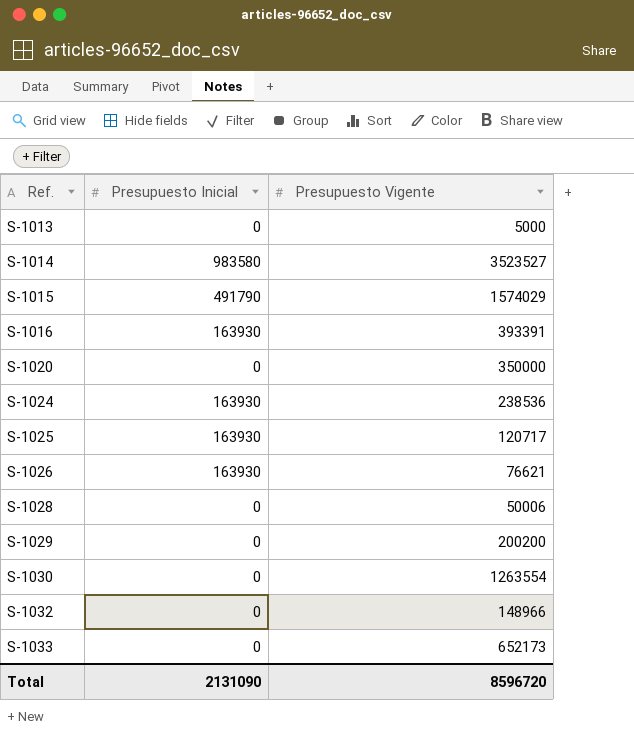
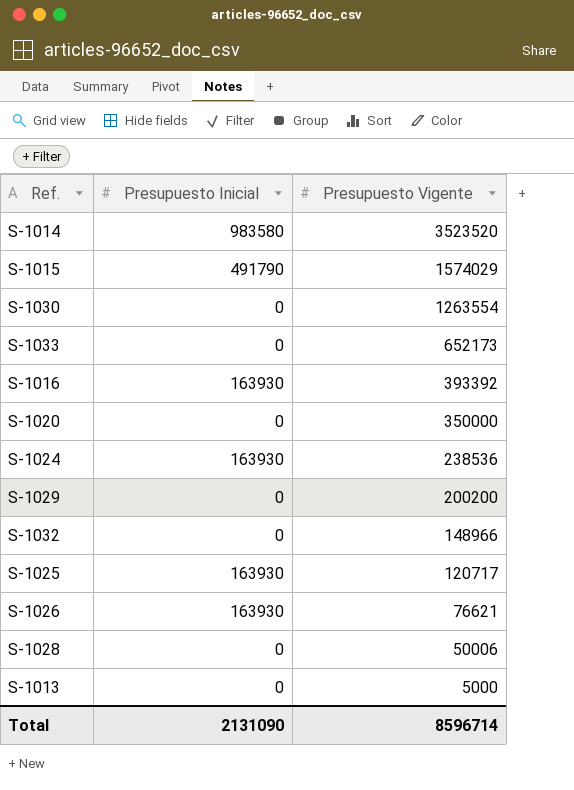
row order: Ref. ascending -> Presupuesto Vigente descending
S-1014 | Presupuesto Vigente: 3523527 -> 3523520
S-1016 | Presupuesto Vigente: 393391 -> 393392
Total | Presupuesto Vigente: 8596720 -> 8596714

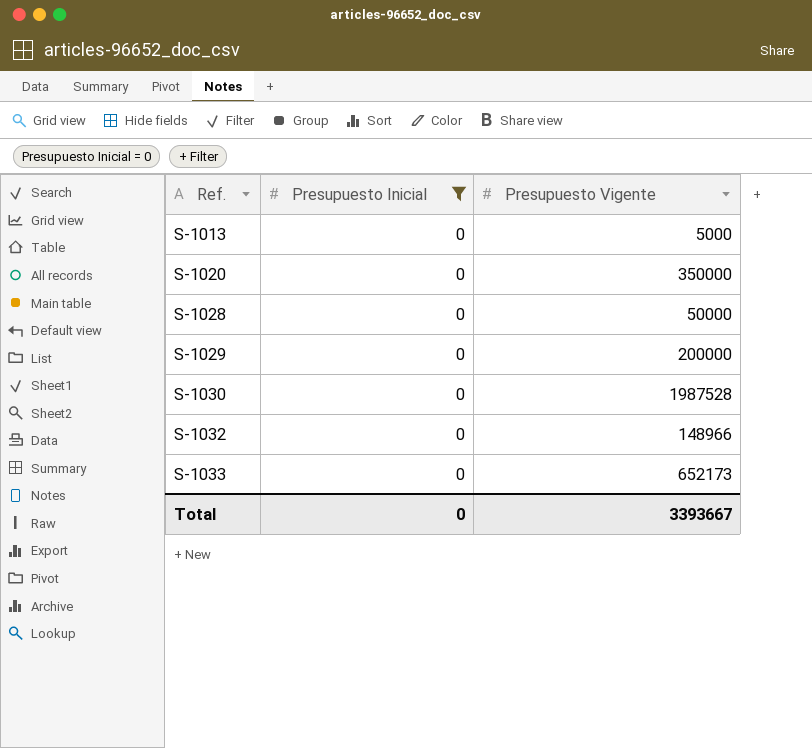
filter: none -> Presupuesto Inicial = 0
row order: Presupuesto Vigente descending -> Ref. ascending
S-1028 | Presupuesto Vigente: 50006 -> 50000
S-1029 | Presupuesto Vigente: 200200 -> 200000
S-1030 | Presupuesto Vigente: 1263554 -> 1987528
Total | Presupuesto Inicial: 2131090 -> 0
Total | Presupuesto Vigente: 8596714 -> 3393667

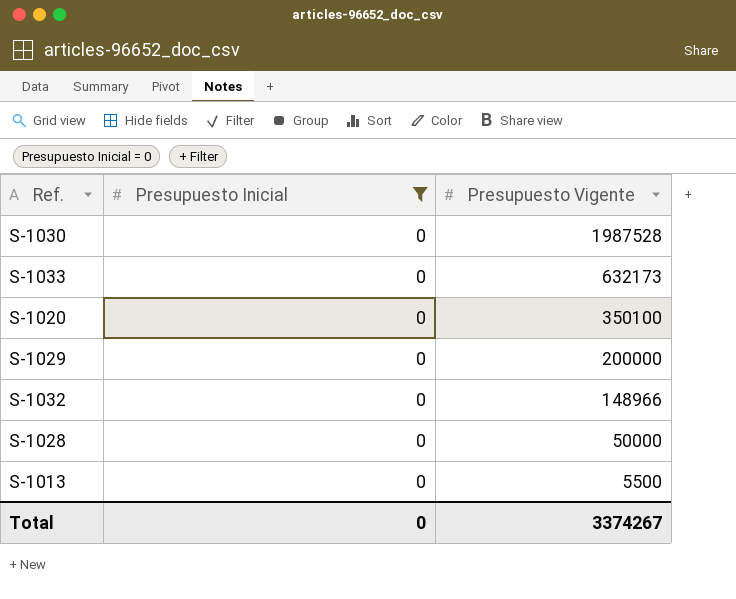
row order: Ref. ascending -> Presupuesto Vigente descending
S-1033 | Presupuesto Vigente: 652173 -> 632173
S-1020 | Presupuesto Vigente: 350000 -> 350100
S-1013 | Presupuesto Vigente: 5000 -> 5500
Total | Presupuesto Vigente: 3393667 -> 3374267

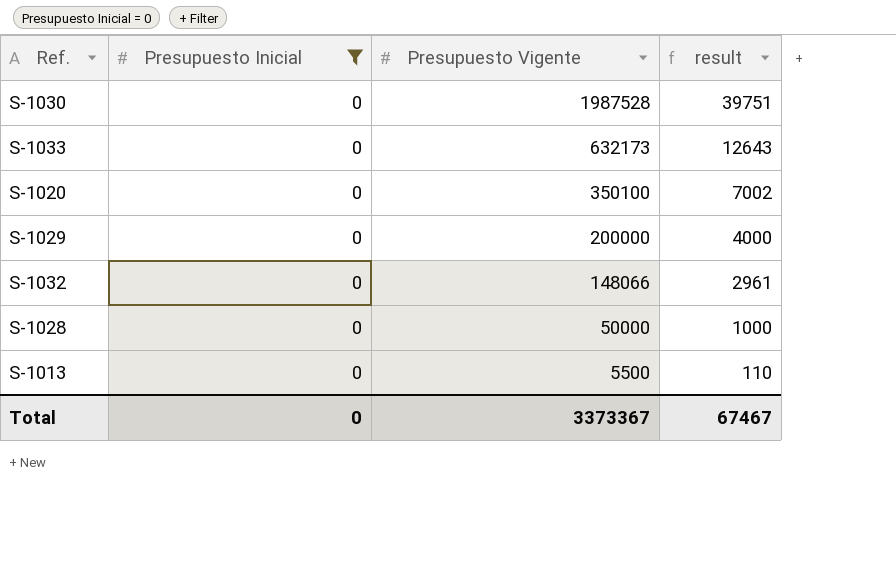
column result | formula: none -> [Presupuesto Vigente] * 0.02
S-1032 | Presupuesto Vigente: 148966 -> 148066
Total | Presupuesto Vigente: 3374267 -> 3373367

